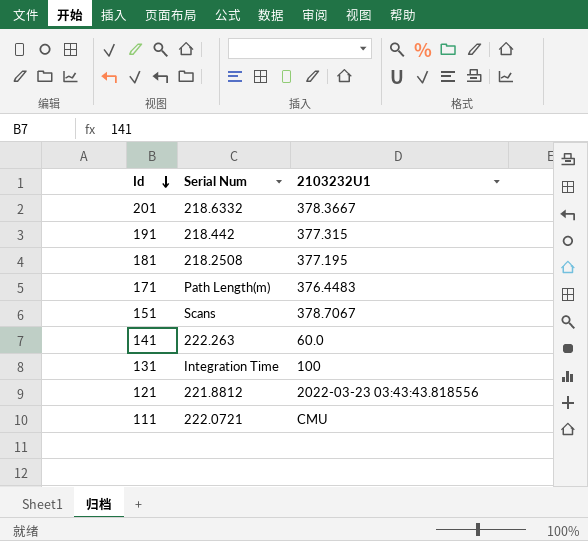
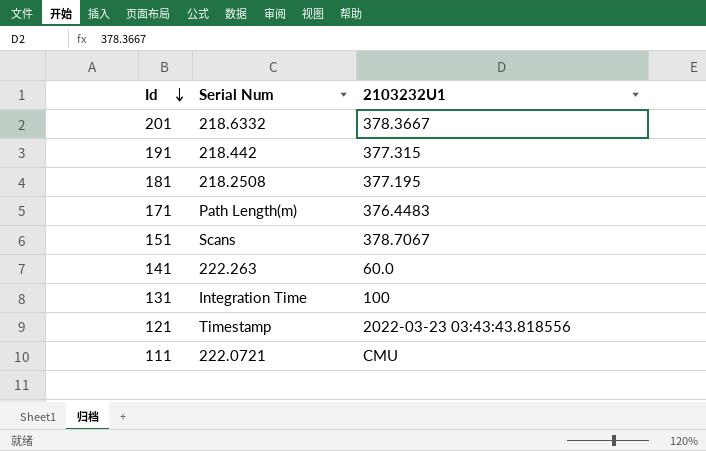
121 | Serial Num: 221.8812 -> Timestamp

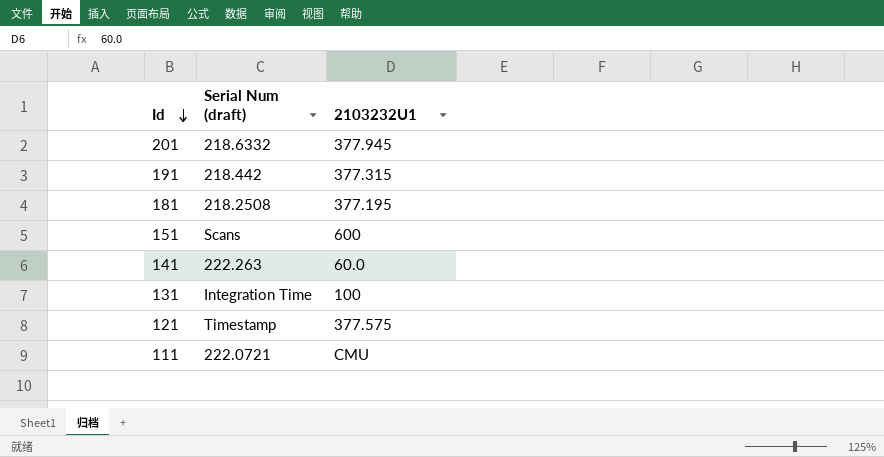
column name: Serial Num -> Serial Num (draft)
row 171: Path Length(m) | 376.4483 -> none
201 | 2103232U1: 378.3667 -> 377.945
151 | 2103232U1: 378.7067 -> 600
121 | 2103232U1: 2022-03-23 03:43:43.818556 -> 377.575

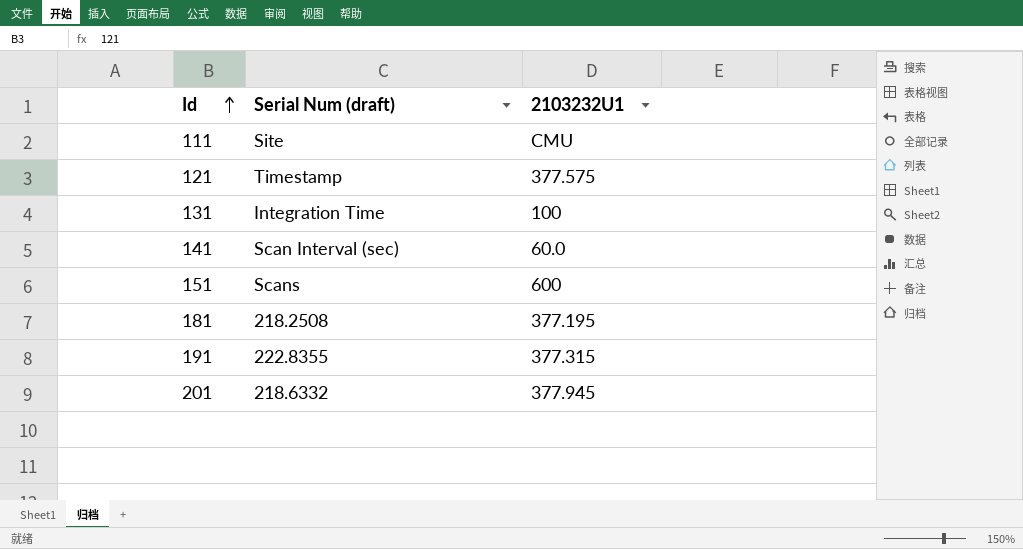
row order: Id descending -> Id ascending
111 | Serial Num (draft): 222.0721 -> Site
141 | Serial Num (draft): 222.263 -> Scan Interval (sec)
191 | Serial Num (draft): 218.442 -> 222.8355

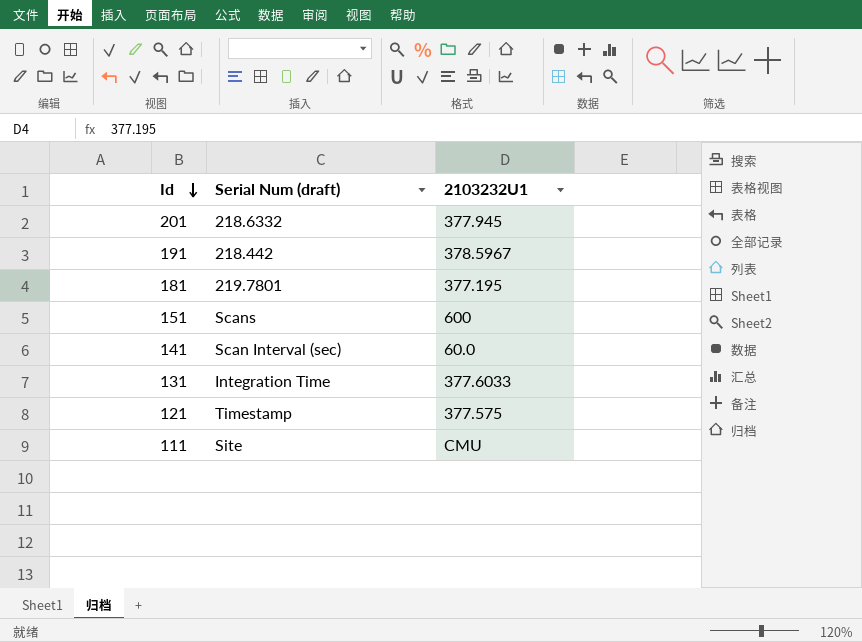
row order: Id ascending -> Id descending
191 | Serial Num (draft): 222.8355 -> 218.442
191 | 2103232U1: 377.315 -> 378.5967
181 | Serial Num (draft): 218.2508 -> 219.7801
131 | 2103232U1: 100 -> 377.6033

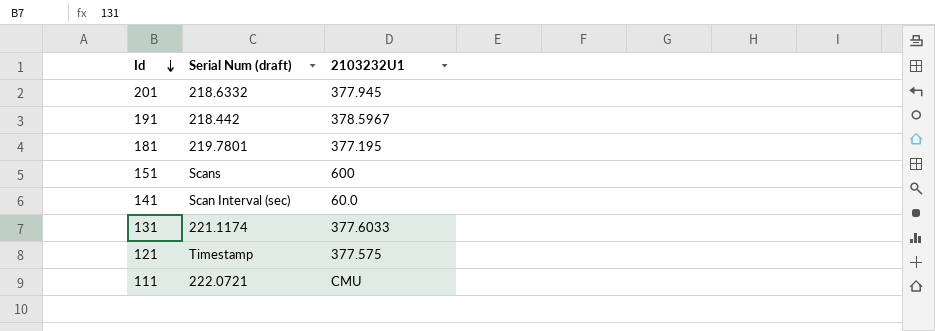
131 | Serial Num (draft): Integration Time -> 221.1174
111 | Serial Num (draft): Site -> 222.0721

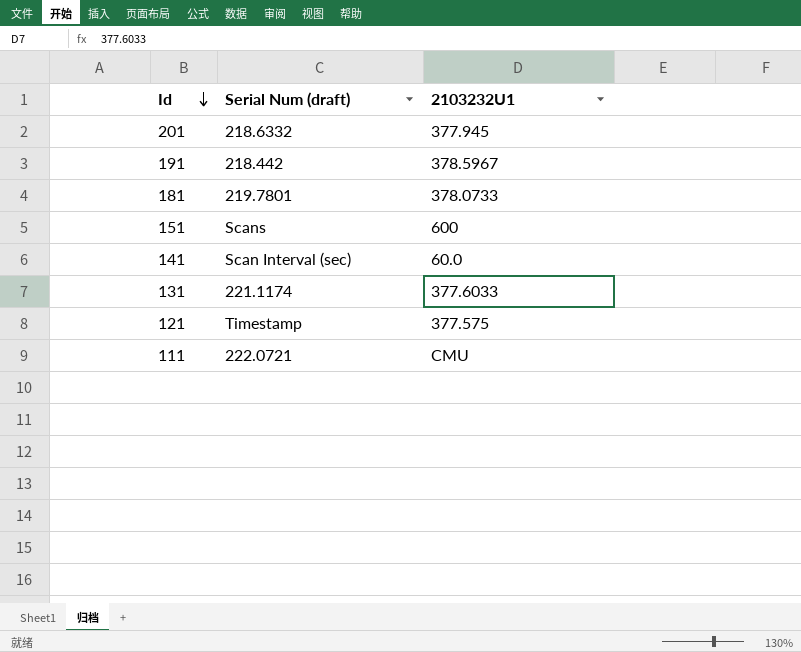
181 | 2103232U1: 377.195 -> 378.0733

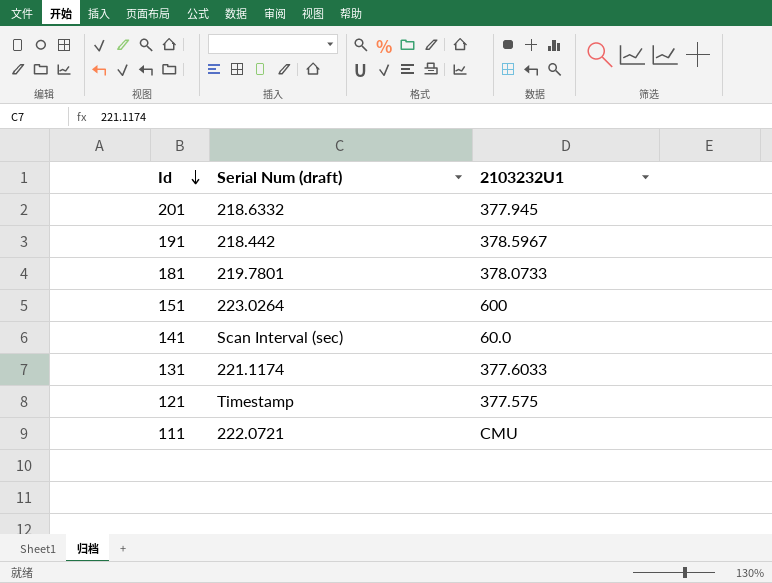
151 | Serial Num (draft): Scans -> 223.0264

